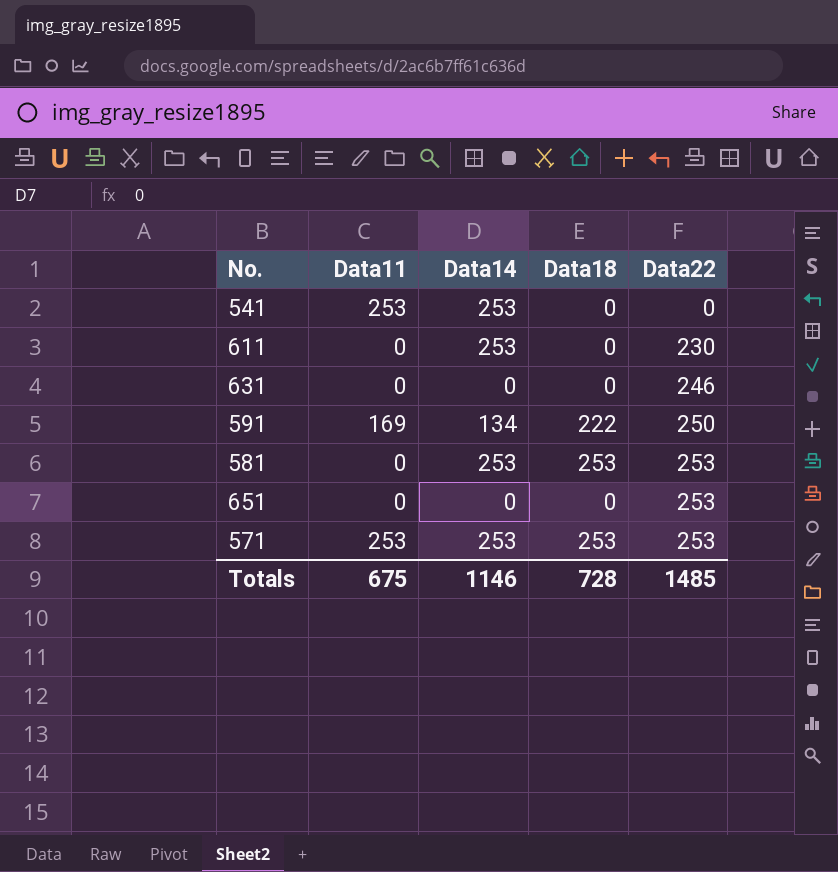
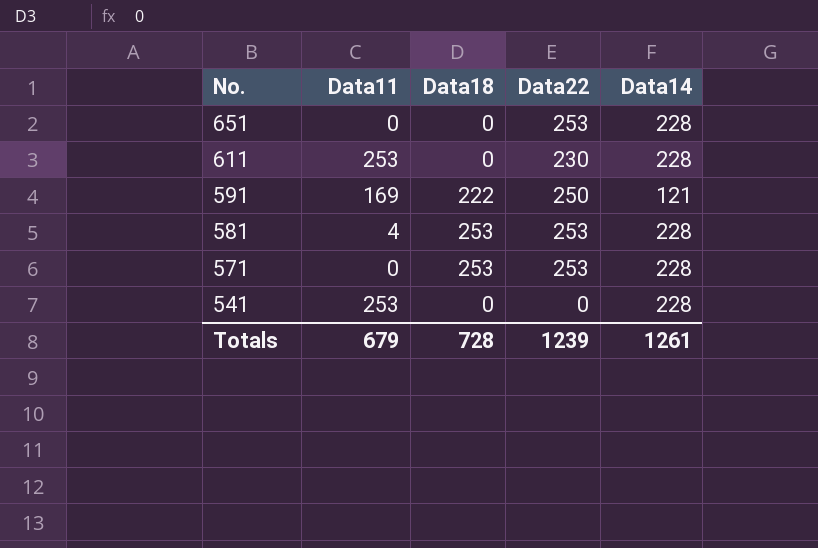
row order: Data22 ascending -> No. descending
column Data14 | position: 3 -> 5
row 631: 0 | 0 | 0 | 246 -> none
651 | Data14: 0 -> 228
611 | Data11: 0 -> 253
611 | Data14: 253 -> 228
591 | Data14: 134 -> 121
581 | Data11: 0 -> 4
581 | Data14: 253 -> 228
571 | Data11: 253 -> 0
571 | Data14: 253 -> 228
541 | Data14: 253 -> 228
Totals | Data11: 675 -> 679
Totals | Data22: 1485 -> 1239
Totals | Data14: 1146 -> 1261

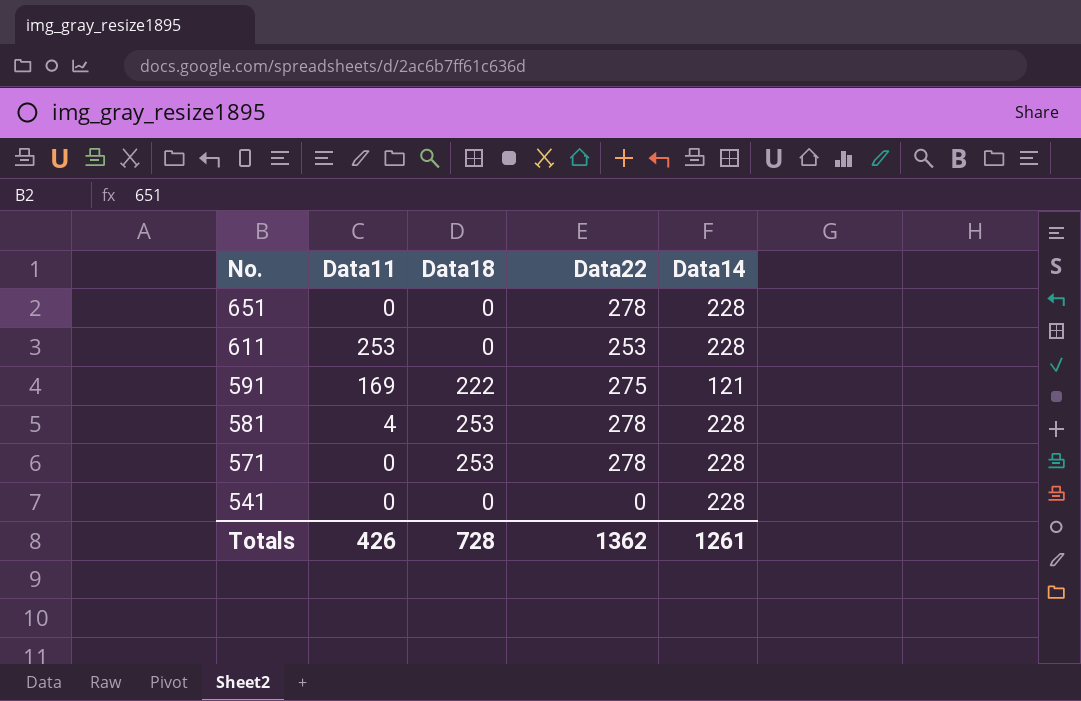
651 | Data22: 253 -> 278
611 | Data22: 230 -> 253
591 | Data22: 250 -> 275
581 | Data22: 253 -> 278
571 | Data22: 253 -> 278
541 | Data11: 253 -> 0
Totals | Data11: 679 -> 426
Totals | Data22: 1239 -> 1362

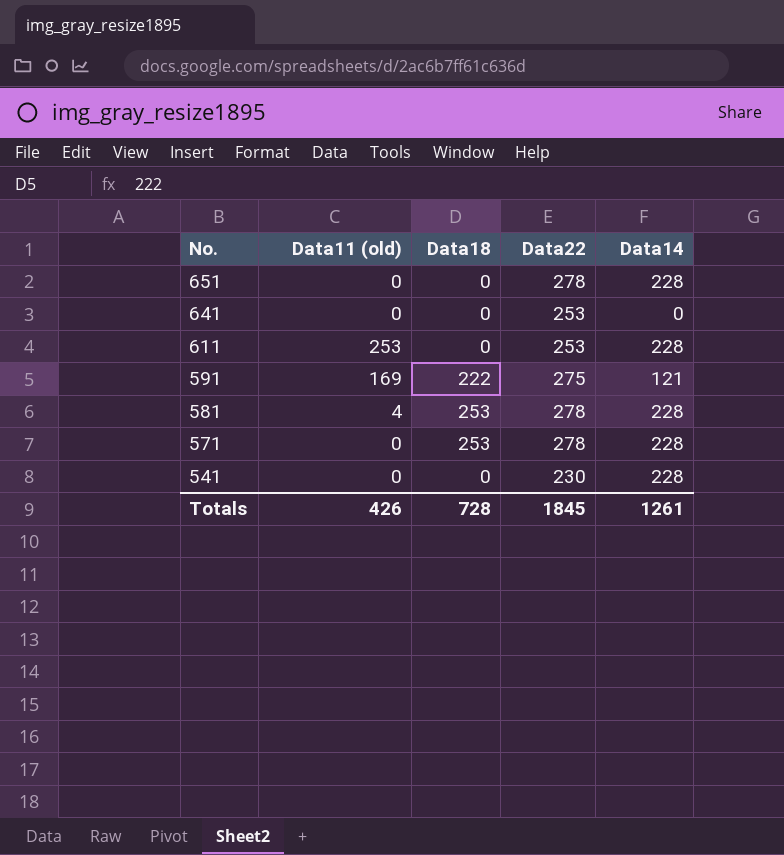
column name: Data11 -> Data11 (old)
row 641: none -> 0 | 0 | 253 | 0
541 | Data22: 0 -> 230
Totals | Data22: 1362 -> 1845

